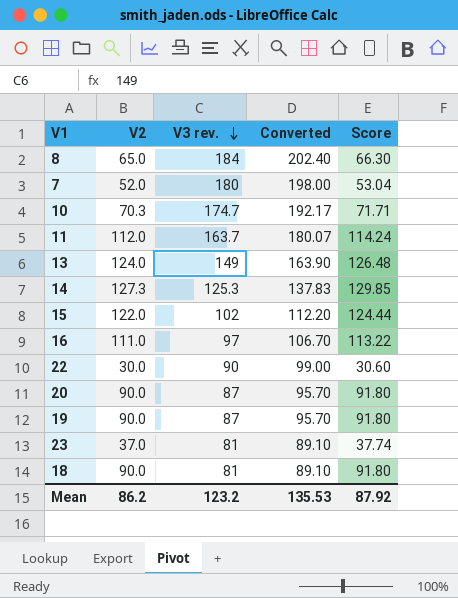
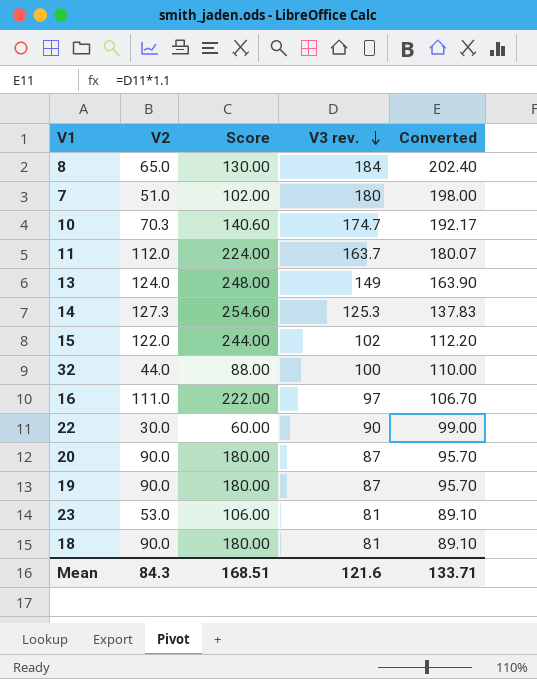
column Score | formula: [V2] * 1.02 -> [V2] * 2
column Score | position: 5 -> 3
7 | V2: 52.0 -> 51.0
row 32: none -> 44.0 | 88.00 | 100 | 110.00
23 | V2: 37.0 -> 53.0
Mean | V2: 86.2 -> 84.3
Mean | Score: 87.92 -> 168.51
Mean | V3 rev.: 123.2 -> 121.6
Mean | Converted: 135.53 -> 133.71

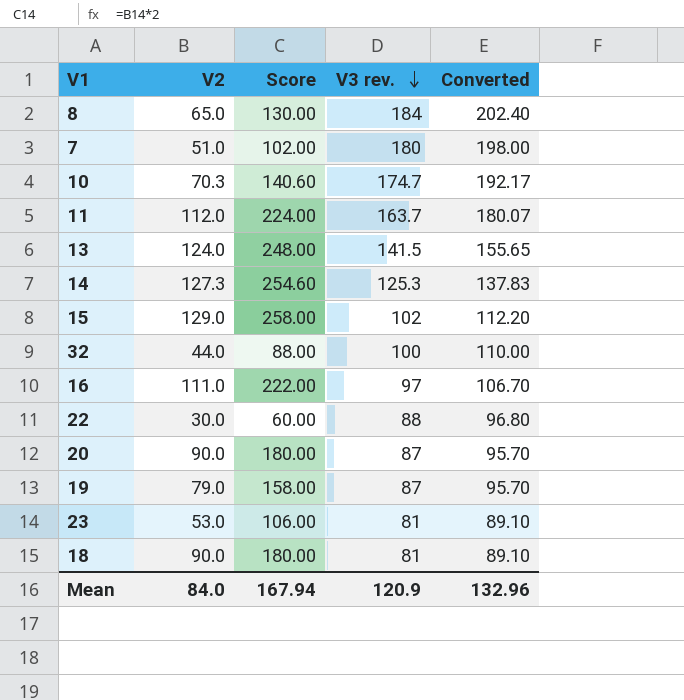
13 | V3 rev.: 149 -> 141.5
13 | Converted: 163.90 -> 155.65
15 | V2: 122.0 -> 129.0
15 | Score: 244.00 -> 258.00
22 | V3 rev.: 90 -> 88
22 | Converted: 99.00 -> 96.80
19 | V2: 90.0 -> 79.0
19 | Score: 180.00 -> 158.00
Mean | V2: 84.3 -> 84.0
Mean | Score: 168.51 -> 167.94
Mean | V3 rev.: 121.6 -> 120.9
Mean | Converted: 133.71 -> 132.96

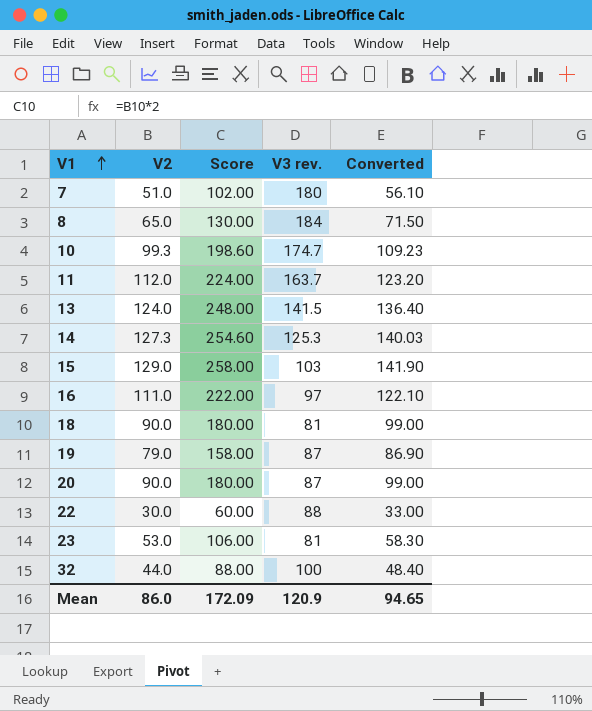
row order: V3 rev. descending -> V1 ascending
column Converted | formula: [V3 rev.] * 1.1 -> [V2] * 1.1
10 | V2: 70.3 -> 99.3
10 | Score: 140.60 -> 198.60
15 | V3 rev.: 102 -> 103
Mean | V2: 84.0 -> 86.0
Mean | Score: 167.94 -> 172.09
Mean | Converted: 132.96 -> 94.65

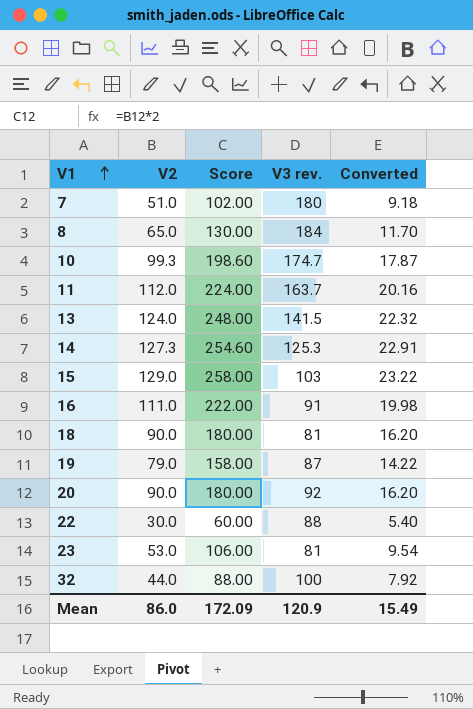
column Converted | formula: [V2] * 1.1 -> [V2] * 0.18
16 | V3 rev.: 97 -> 91
20 | V3 rev.: 87 -> 92
Mean | Converted: 94.65 -> 15.49

